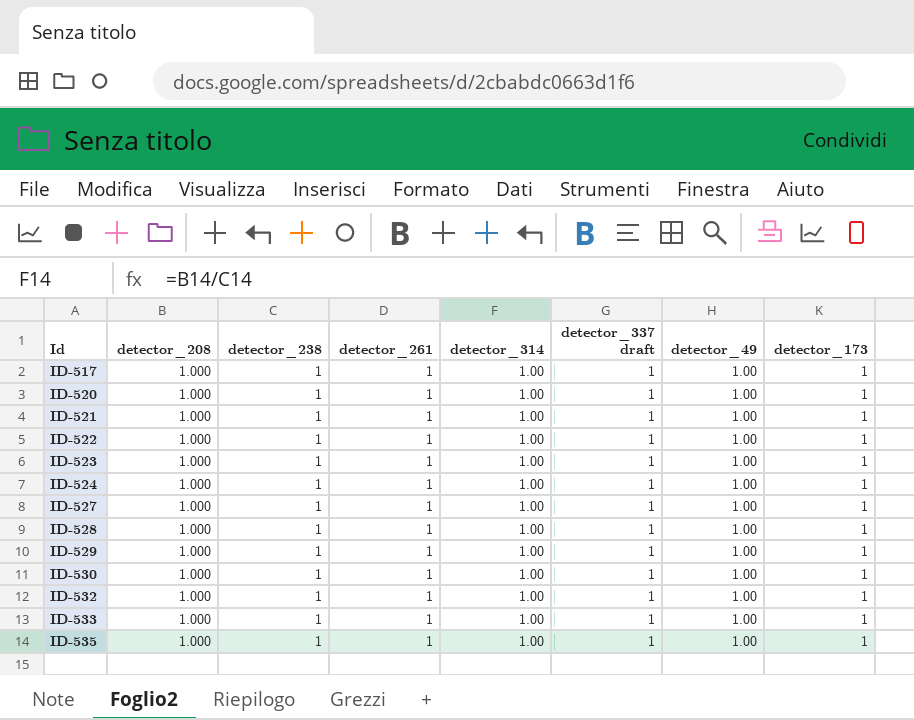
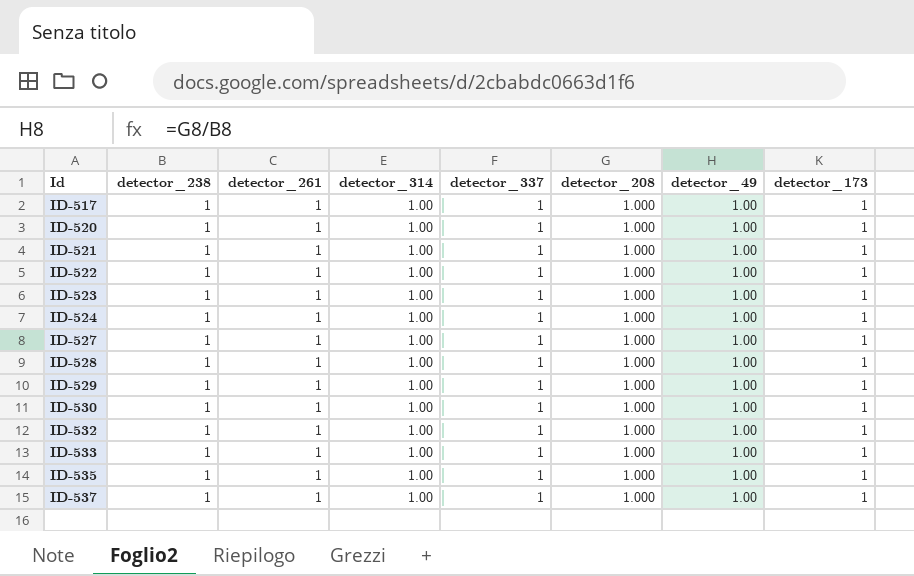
column name: detector_337 draft -> detector_337
column detector_208 | position: 2 -> 6
row ID-537: none -> 1 | 1 | 1.00 | 1 | 1.000 | 1.00 | 1

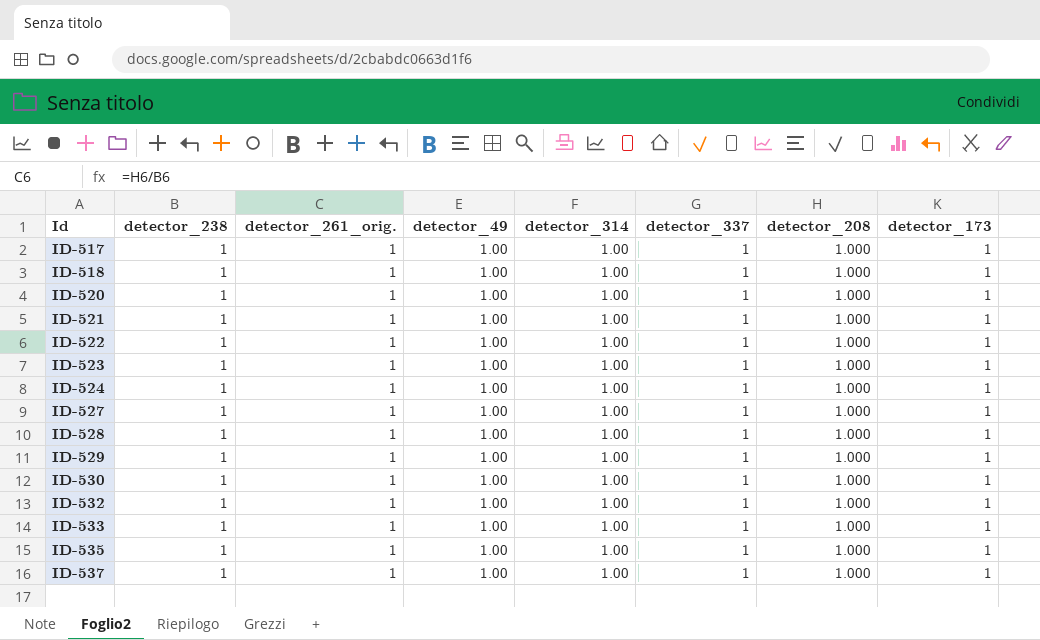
column name: detector_261 -> detector_261_orig.
column detector_49 | position: 7 -> 4
row ID-518: none -> 1 | 1 | 1.00 | 1.00 | 1 | 1.000 | 1

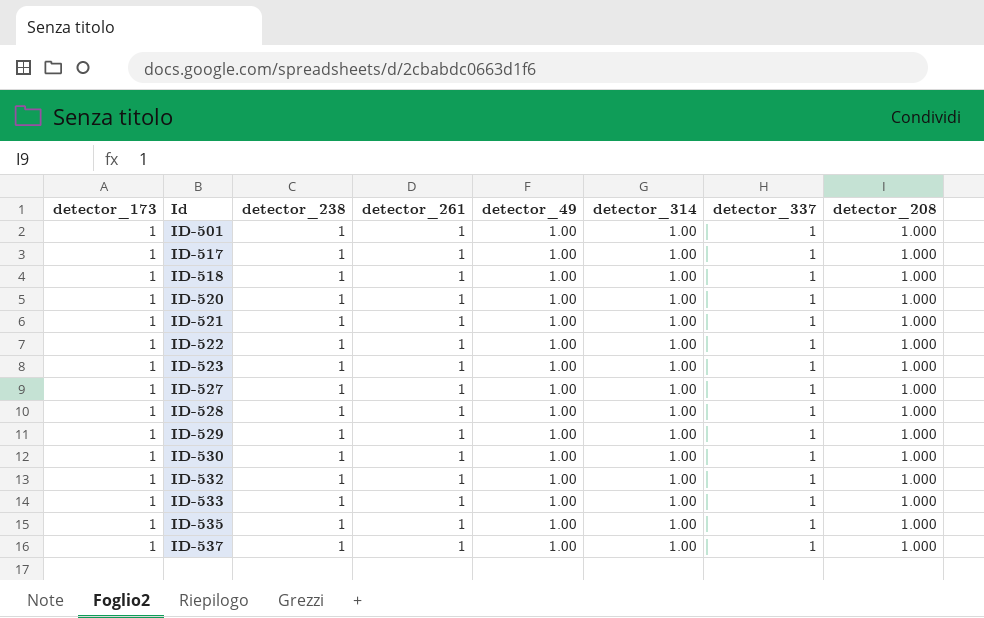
column detector_173 | position: 8 -> 1
column name: detector_261_orig. -> detector_261
row ID-524: 1 | 1 | 1.00 | 1.00 | 1 | 1.000 | 1 -> none
row ID-501: none -> 1 | 1 | 1 | 1.00 | 1.00 | 1 | 1.000

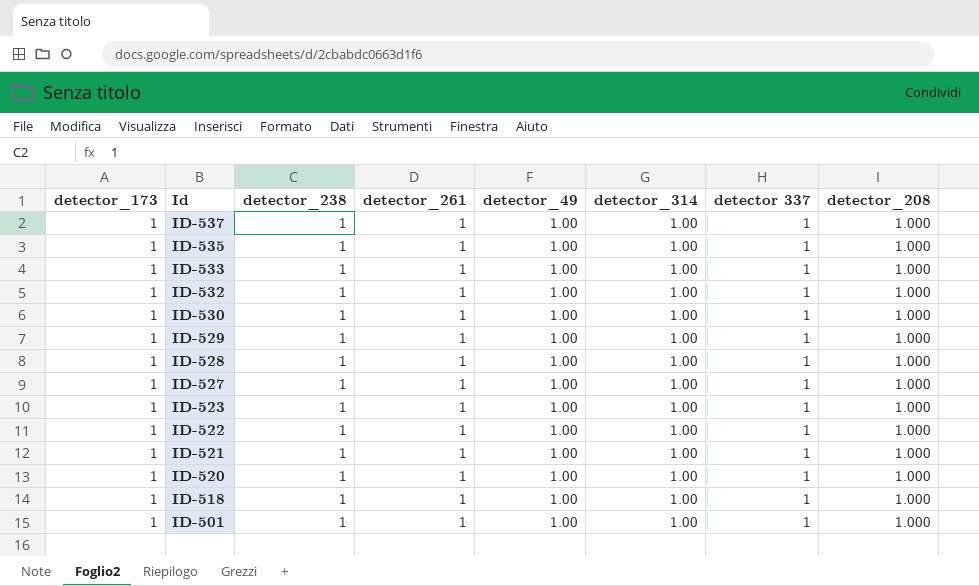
row order: Id ascending -> Id descending
column name: detector_337 -> detector 337
row ID-517: 1 | 1 | 1 | 1.00 | 1.00 | 1 | 1.000 -> none

